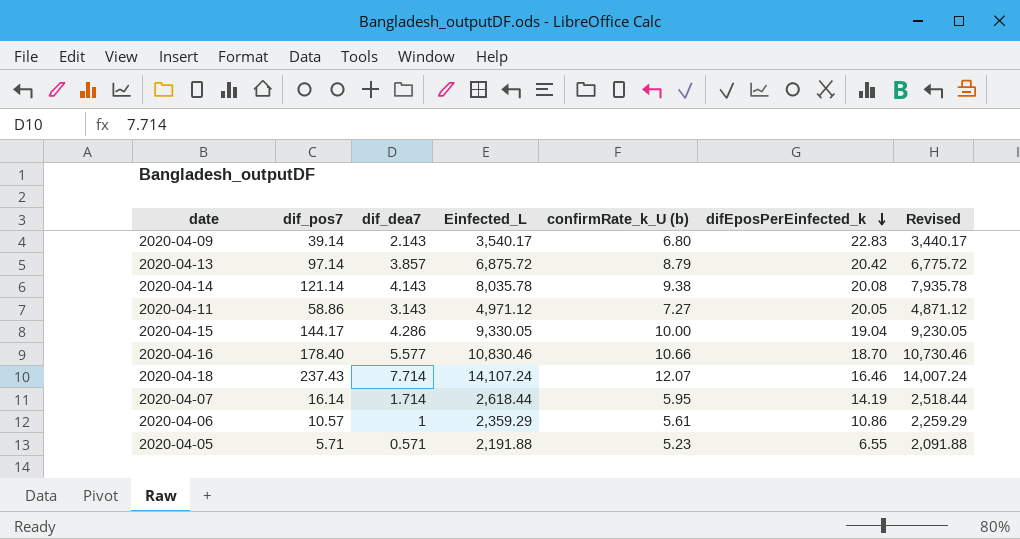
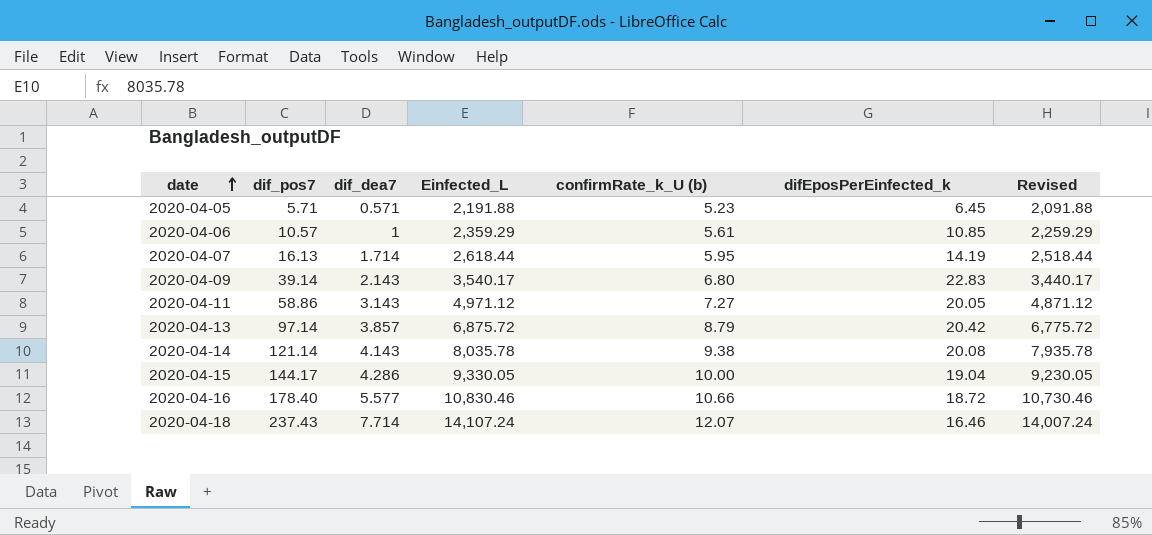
row order: difEposPerEinfected_k descending -> date ascending
2020-04-05 | difEposPerEinfected_k: 6.55 -> 6.45
2020-04-06 | difEposPerEinfected_k: 10.86 -> 10.85
2020-04-07 | dif_pos7: 16.14 -> 16.13
2020-04-16 | difEposPerEinfected_k: 18.70 -> 18.72

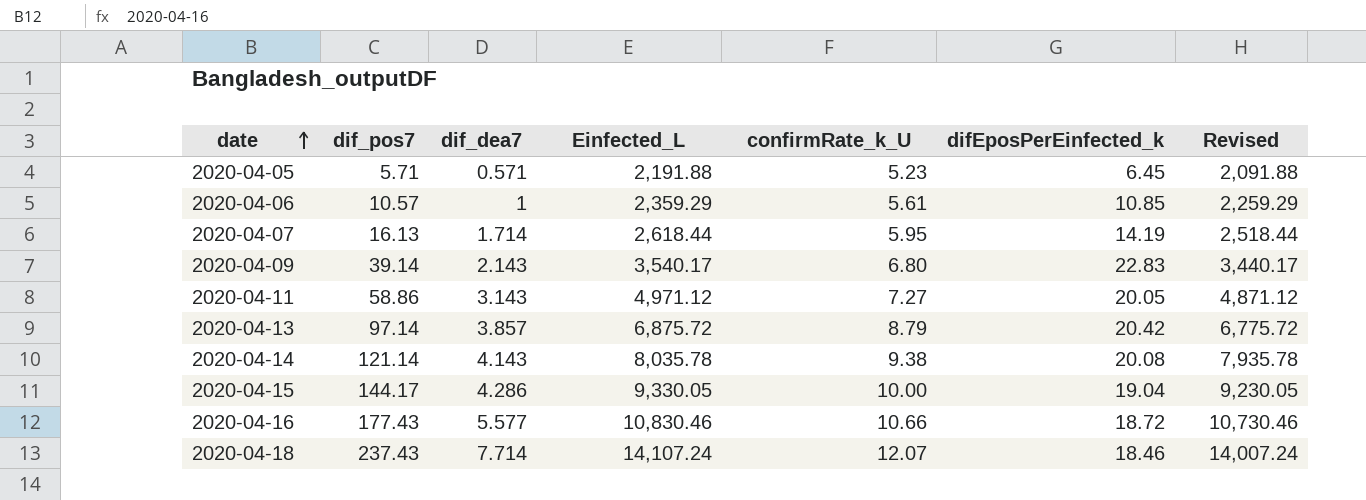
column name: confirmRate_k_U (b) -> confirmRate_k_U
2020-04-16 | dif_pos7: 178.40 -> 177.43
2020-04-18 | difEposPerEinfected_k: 16.46 -> 18.46

